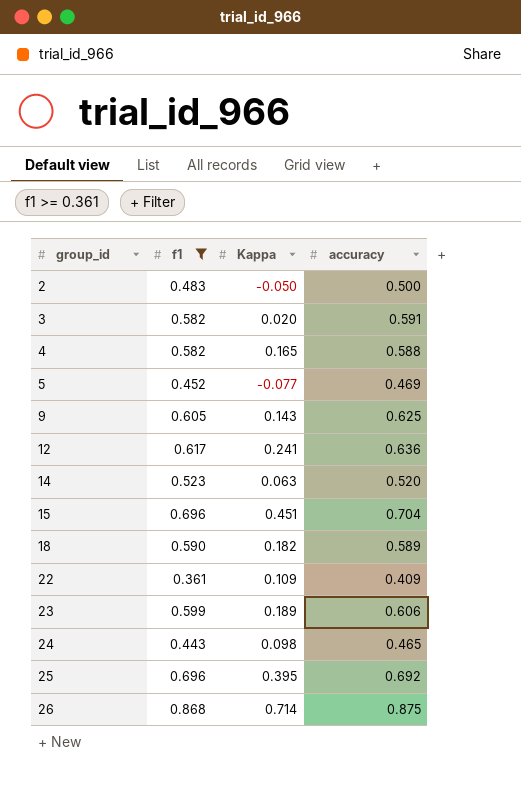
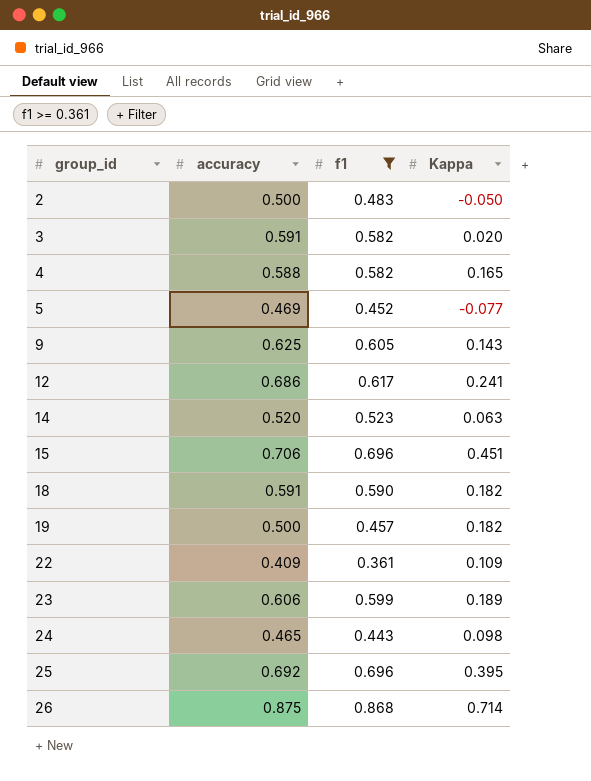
column accuracy | position: 4 -> 2
12 | accuracy: 0.636 -> 0.686
15 | accuracy: 0.704 -> 0.706
18 | accuracy: 0.589 -> 0.591
row 19: none -> 0.500 | 0.457 | 0.182

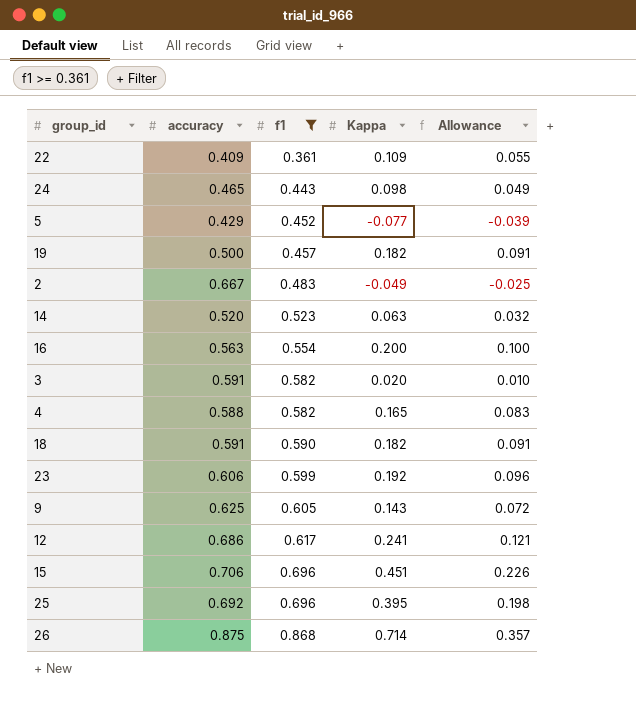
row order: group_id ascending -> f1 ascending
column Allowance | formula: none -> [Kappa] * 0.5
5 | accuracy: 0.469 -> 0.429
2 | accuracy: 0.500 -> 0.667
2 | Kappa: -0.050 -> -0.049
row 16: none -> 0.563 | 0.554 | 0.200 | 0.100
23 | Kappa: 0.189 -> 0.192

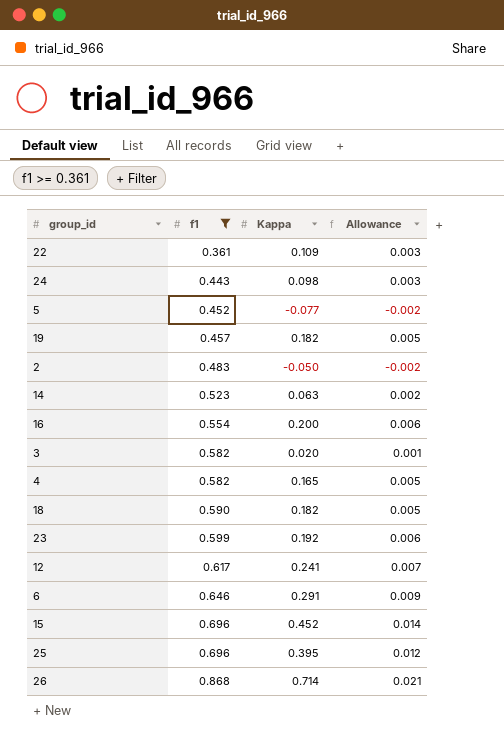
column accuracy | position: 2 -> none
column Allowance | formula: [Kappa] * 0.5 -> [Kappa] * 0.03
row 9: 0.625 | 0.605 | 0.143 | 0.072 -> none
2 | Kappa: -0.049 -> -0.050
row 6: none -> 0.646 | 0.291 | 0.009
15 | Kappa: 0.451 -> 0.452

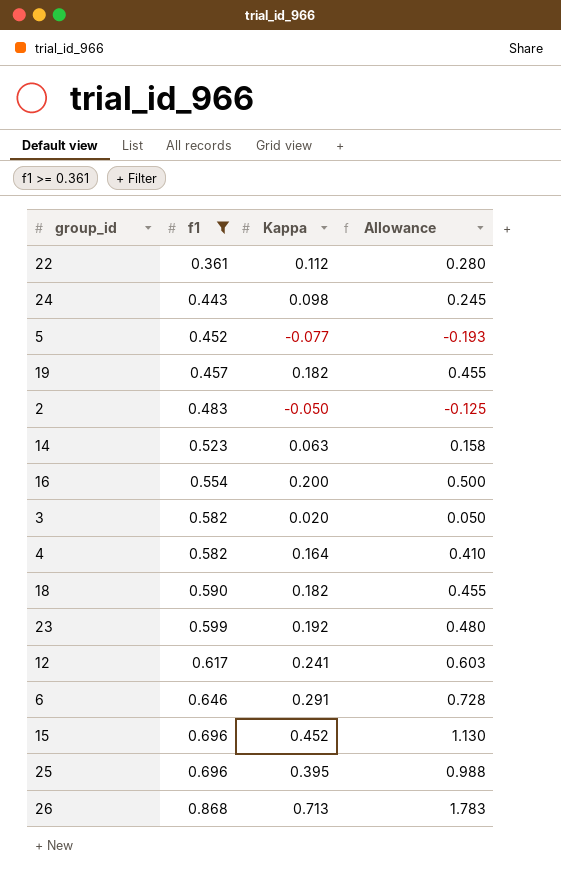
column Allowance | formula: [Kappa] * 0.03 -> [Kappa] * 2.5
22 | Kappa: 0.109 -> 0.112
4 | Kappa: 0.165 -> 0.164
26 | Kappa: 0.714 -> 0.713

